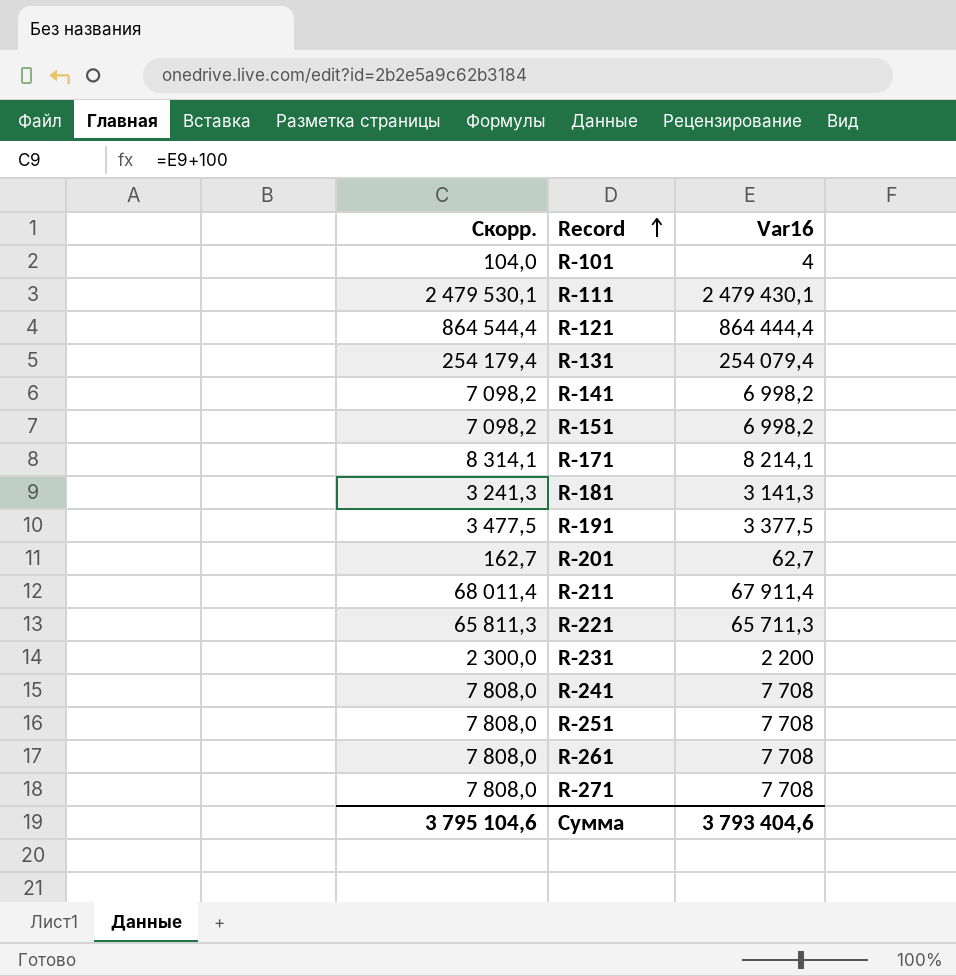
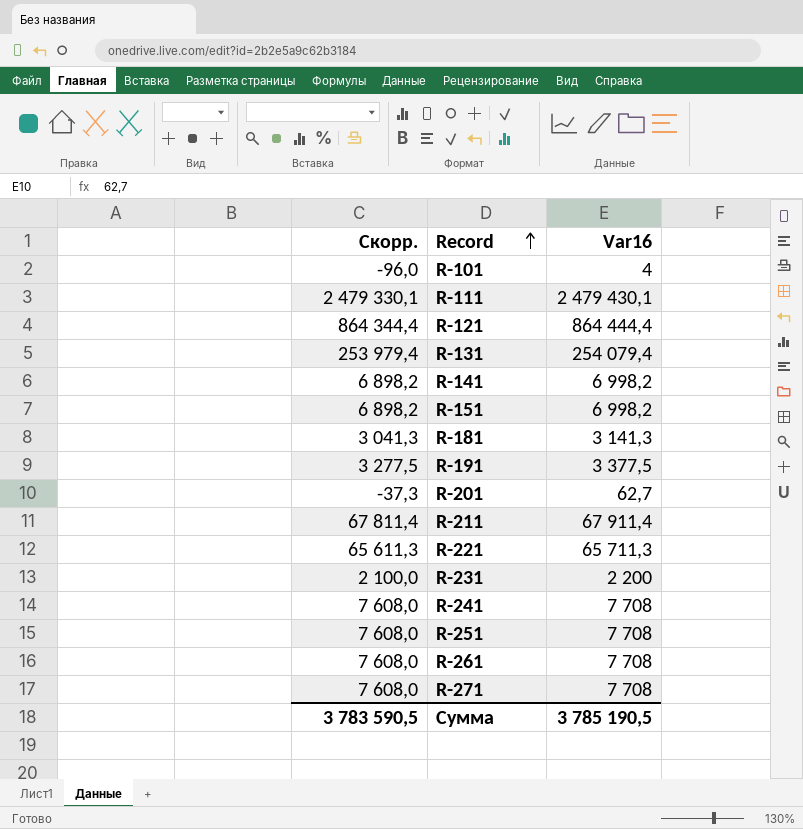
column Скорр. | formula: [Var16] + 100 -> [Var16] - 100
row R-171: 8 314,1 | 8 214,1 -> none
Сумма | Скорр.: 3 795 104,6 -> 3 783 590,5
Сумма | Var16: 3 793 404,6 -> 3 785 190,5

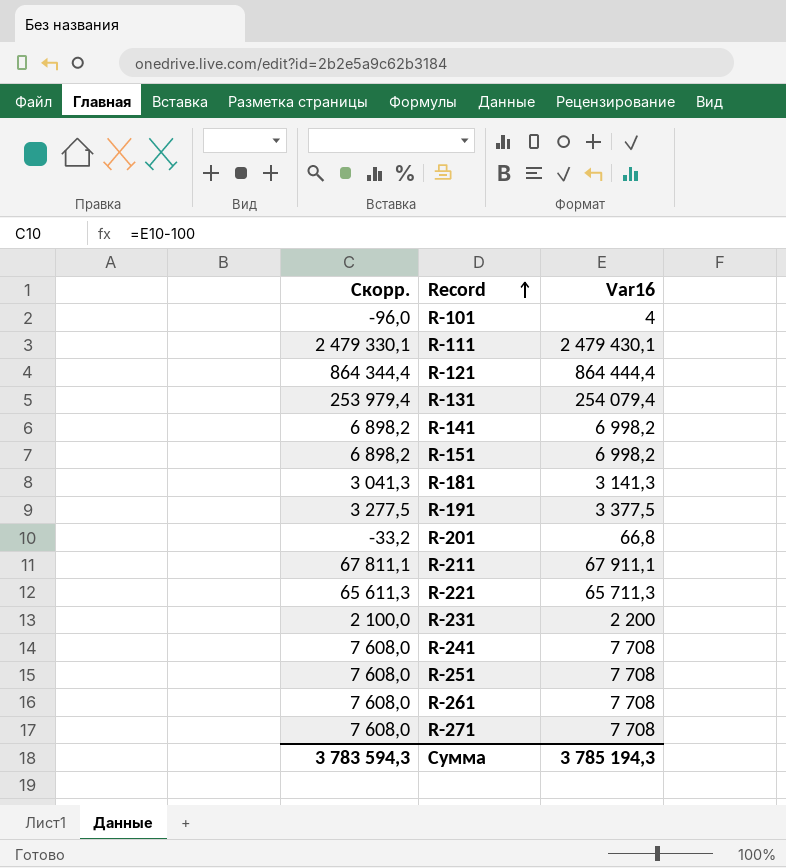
R-201 | Скорр.: -37,3 -> -33,2
R-201 | Var16: 62,7 -> 66,8
R-211 | Скорр.: 67 811,4 -> 67 811,1
R-211 | Var16: 67 911,4 -> 67 911,1
Сумма | Скорр.: 3 783 590,5 -> 3 783 594,3
Сумма | Var16: 3 785 190,5 -> 3 785 194,3

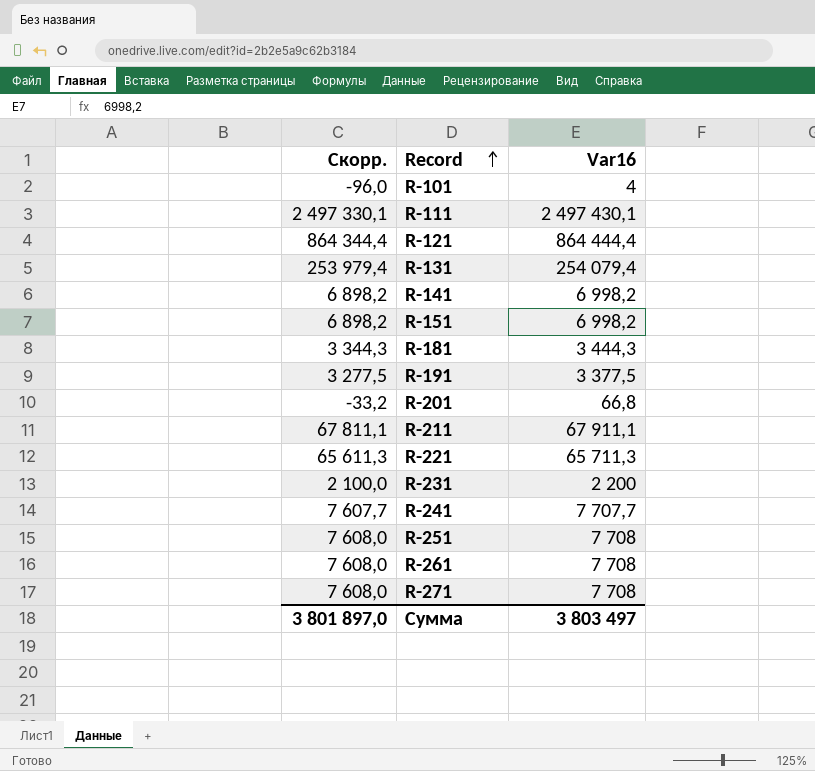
R-111 | Скорр.: 2 479 330,1 -> 2 497 330,1
R-111 | Var16: 2 479 430,1 -> 2 497 430,1
R-181 | Скорр.: 3 041,3 -> 3 344,3
R-181 | Var16: 3 141,3 -> 3 444,3
R-241 | Скорр.: 7 608,0 -> 7 607,7
R-241 | Var16: 7 708 -> 7 707,7
Сумма | Скорр.: 3 783 594,3 -> 3 801 897,0
Сумма | Var16: 3 785 194,3 -> 3 803 497

